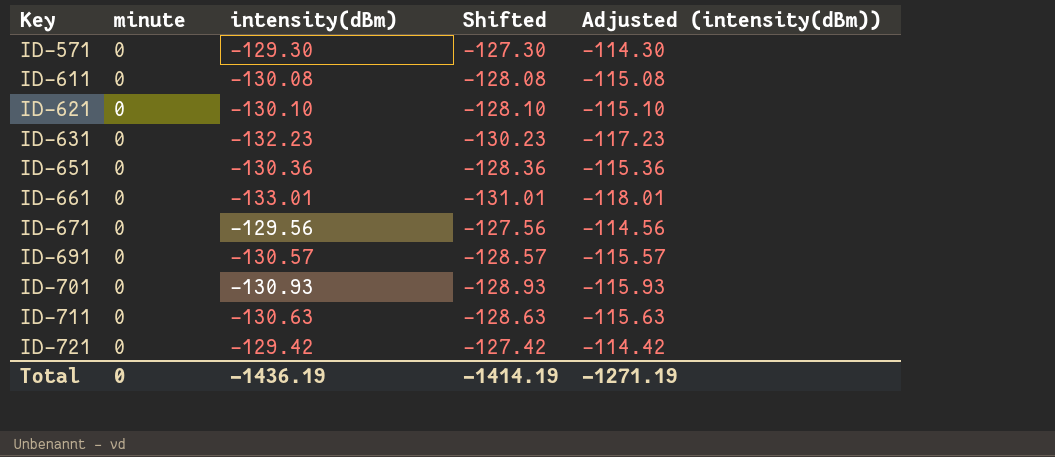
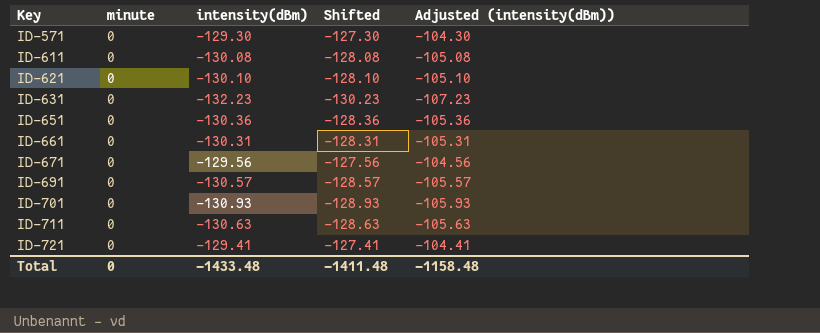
column Adjusted (intensity(dBm)) | formula: [intensity(dBm)] + 15 -> [intensity(dBm)] + 25
ID-661 | intensity(dBm): -133.01 -> -130.31
ID-661 | Shifted: -131.01 -> -128.31
ID-721 | intensity(dBm): -129.42 -> -129.41
ID-721 | Shifted: -127.42 -> -127.41
Total | intensity(dBm): -1436.19 -> -1433.48
Total | Shifted: -1414.19 -> -1411.48
Total | Adjusted (intensity(dBm)): -1271.19 -> -1158.48

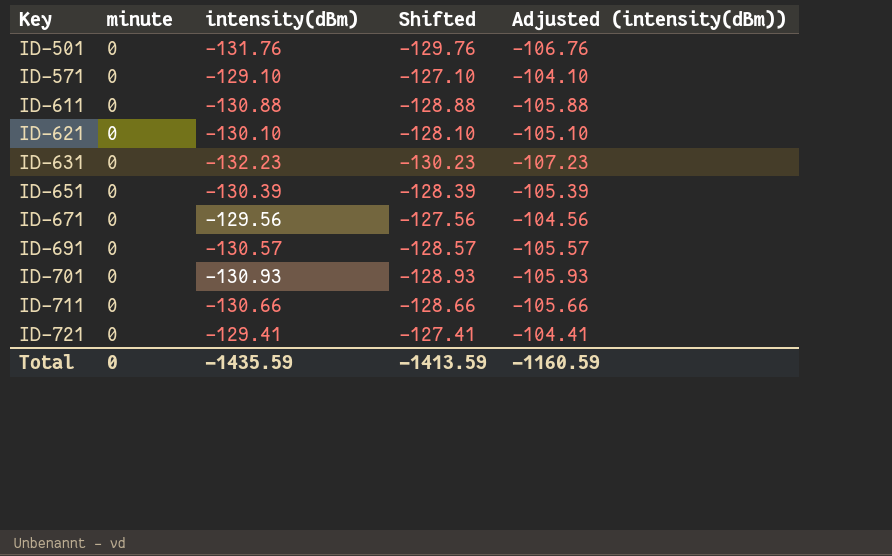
row ID-661: 0 | -130.31 | -128.31 | -105.31 -> none
row ID-501: none -> 0 | -131.76 | -129.76 | -106.76
ID-571 | intensity(dBm): -129.30 -> -129.10
ID-571 | Shifted: -127.30 -> -127.10
ID-571 | Adjusted (intensity(dBm)): -104.30 -> -104.10
ID-611 | intensity(dBm): -130.08 -> -130.88
ID-611 | Shifted: -128.08 -> -128.88
ID-611 | Adjusted (intensity(dBm)): -105.08 -> -105.88
ID-651 | intensity(dBm): -130.36 -> -130.39
ID-651 | Shifted: -128.36 -> -128.39
ID-651 | Adjusted (intensity(dBm)): -105.36 -> -105.39
ID-711 | intensity(dBm): -130.63 -> -130.66
ID-711 | Shifted: -128.63 -> -128.66
ID-711 | Adjusted (intensity(dBm)): -105.63 -> -105.66
Total | intensity(dBm): -1433.48 -> -1435.59
Total | Shifted: -1411.48 -> -1413.59
Total | Adjusted (intensity(dBm)): -1158.48 -> -1160.59

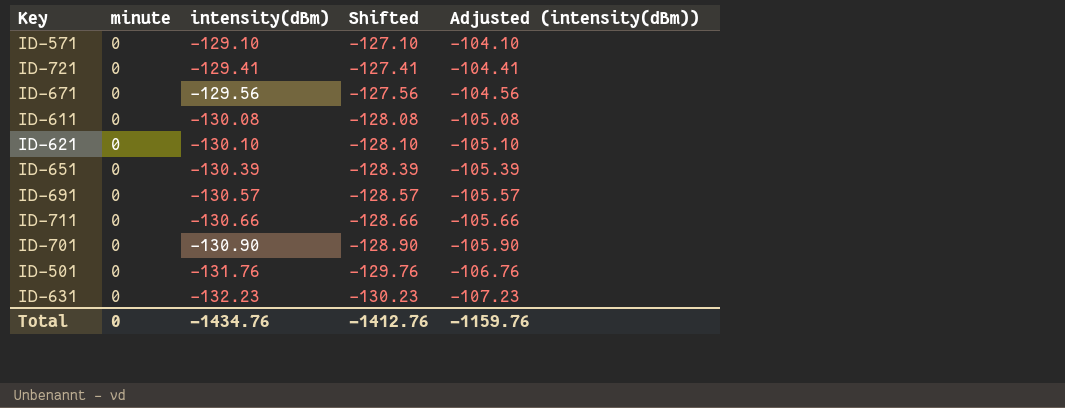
row order: Key ascending -> intensity(dBm) descending
ID-611 | intensity(dBm): -130.88 -> -130.08
ID-611 | Shifted: -128.88 -> -128.08
ID-611 | Adjusted (intensity(dBm)): -105.88 -> -105.08
ID-701 | intensity(dBm): -130.93 -> -130.90
ID-701 | Shifted: -128.93 -> -128.90
ID-701 | Adjusted (intensity(dBm)): -105.93 -> -105.90
Total | intensity(dBm): -1435.59 -> -1434.76
Total | Shifted: -1413.59 -> -1412.76
Total | Adjusted (intensity(dBm)): -1160.59 -> -1159.76

